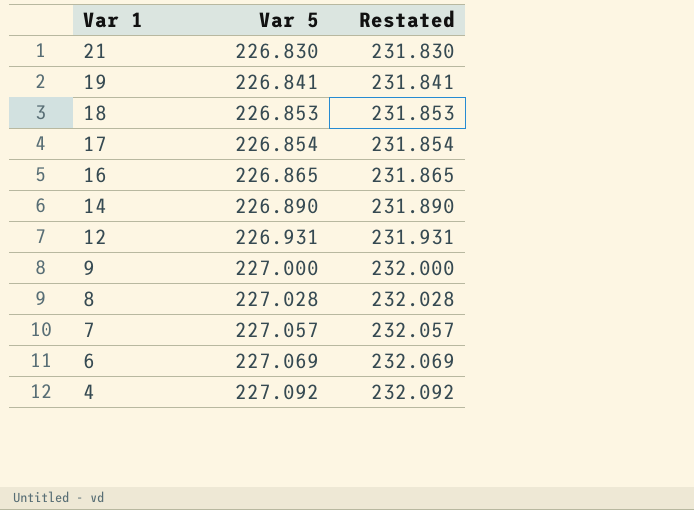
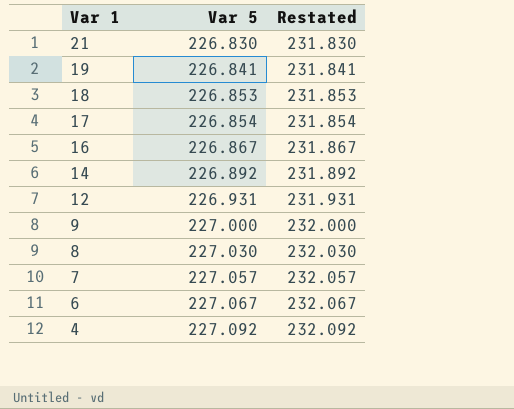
16 | Var 5: 226.865 -> 226.867
16 | Restated: 231.865 -> 231.867
14 | Var 5: 226.890 -> 226.892
14 | Restated: 231.890 -> 231.892
8 | Var 5: 227.028 -> 227.030
8 | Restated: 232.028 -> 232.030
6 | Var 5: 227.069 -> 227.067
6 | Restated: 232.069 -> 232.067

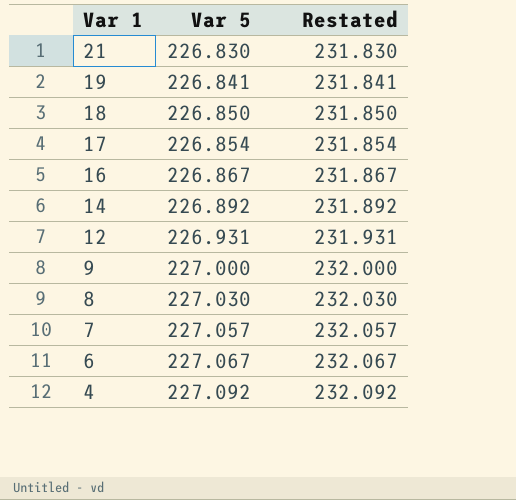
18 | Var 5: 226.853 -> 226.850
18 | Restated: 231.853 -> 231.850

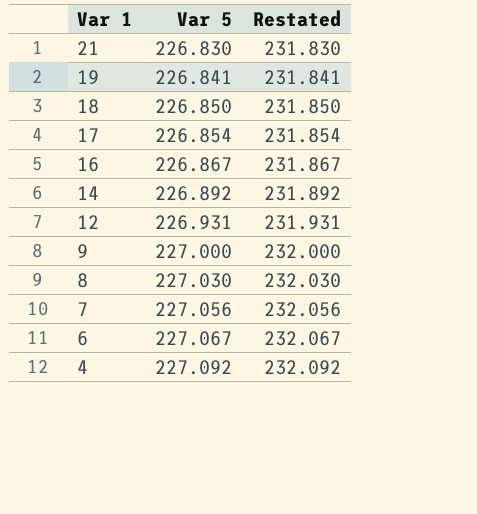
7 | Var 5: 227.057 -> 227.056
7 | Restated: 232.057 -> 232.056

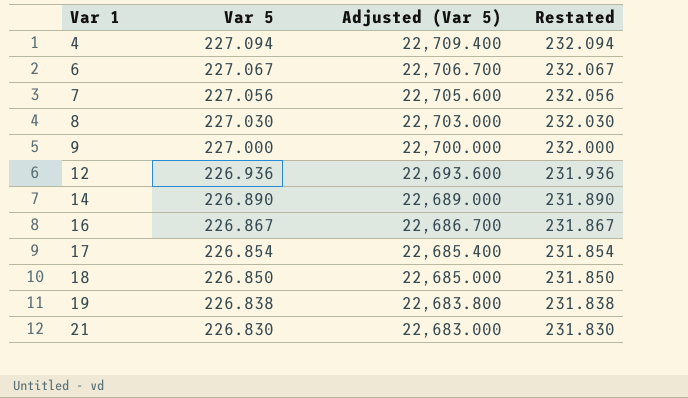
row order: Var 1 descending -> Var 1 ascending
column Adjusted (Var 5) | formula: none -> [Var 5] * 100
4 | Var 5: 227.092 -> 227.094
4 | Restated: 232.092 -> 232.094
12 | Var 5: 226.931 -> 226.936
12 | Restated: 231.931 -> 231.936
14 | Var 5: 226.892 -> 226.890
14 | Restated: 231.892 -> 231.890
19 | Var 5: 226.841 -> 226.838
19 | Restated: 231.841 -> 231.838

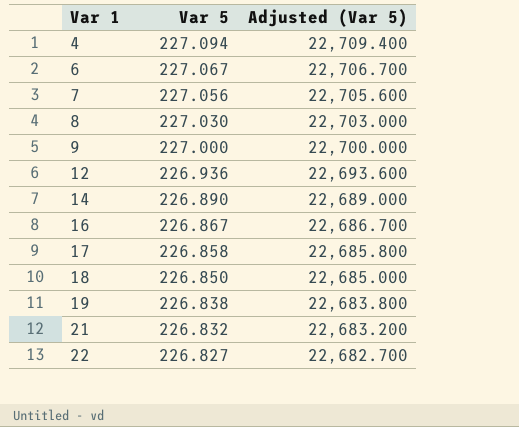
column Restated | formula: [Var 5] + 5 -> none
17 | Var 5: 226.854 -> 226.858
17 | Adjusted (Var 5): 22,685.400 -> 22,685.800
21 | Var 5: 226.830 -> 226.832
21 | Adjusted (Var 5): 22,683.000 -> 22,683.200
row 22: none -> 226.827 | 22,682.700

